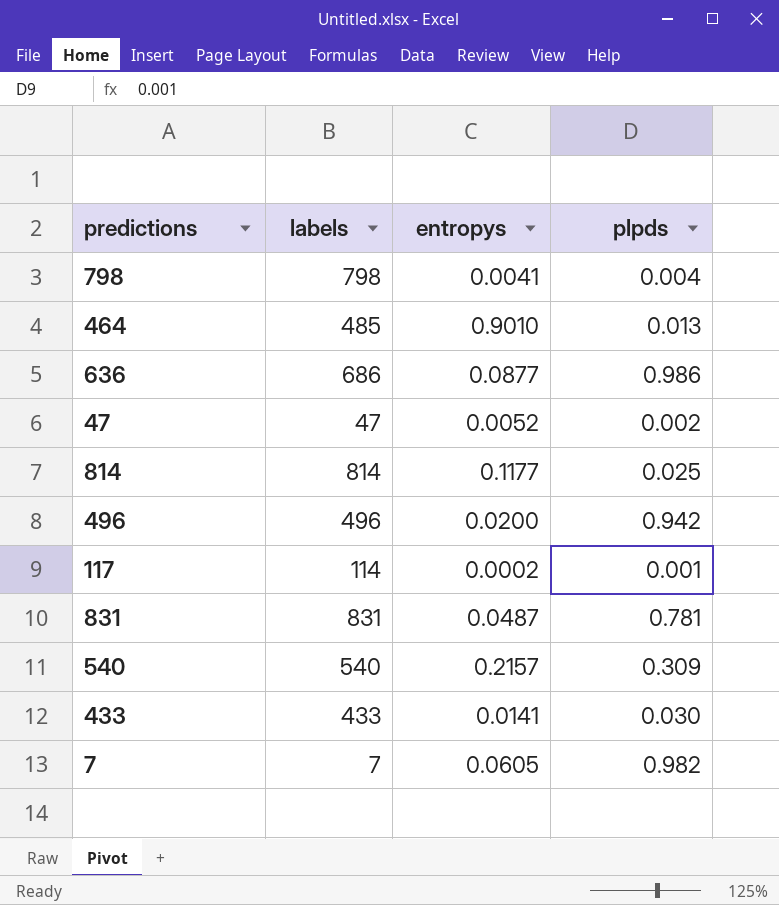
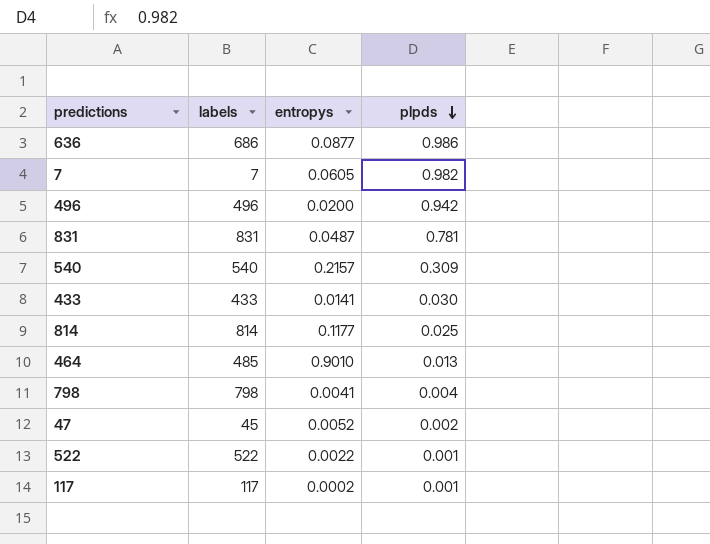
row order: none -> plpds descending
47 | labels: 47 -> 45
row 522: none -> 522 | 0.0022 | 0.001
117 | labels: 114 -> 117

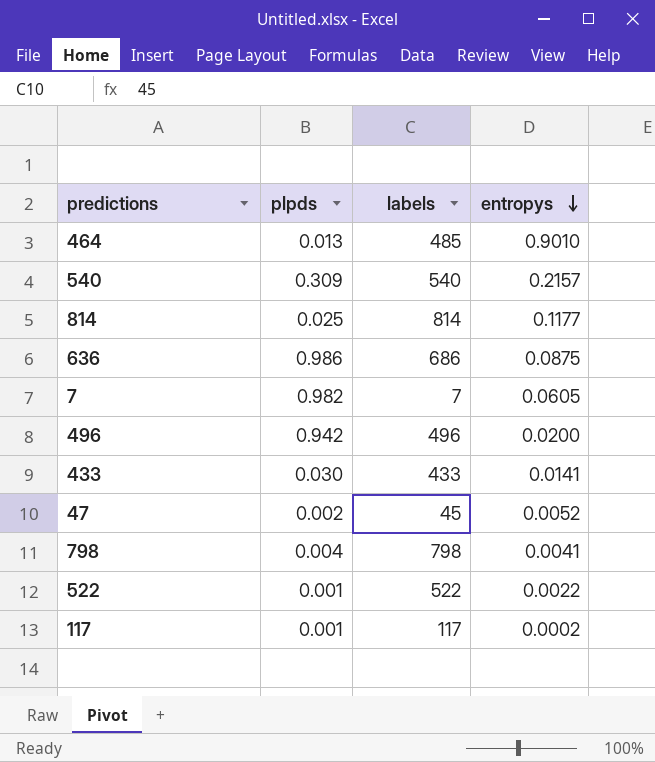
row order: plpds descending -> entropys descending
column plpds | position: 4 -> 2
row 831: 831 | 0.0487 | 0.781 -> none
636 | entropys: 0.0877 -> 0.0875

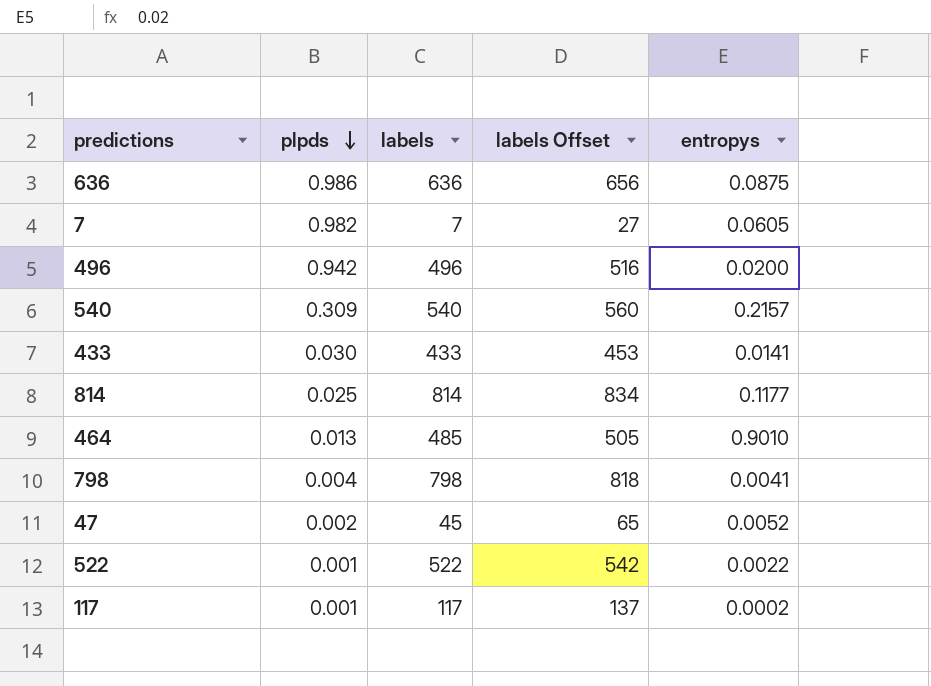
row order: entropys descending -> plpds descending
column labels Offset | formula: none -> [labels] + 20
636 | labels: 686 -> 636

